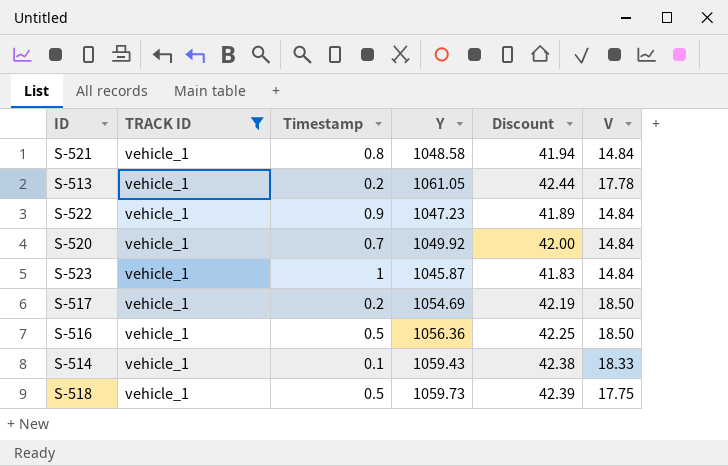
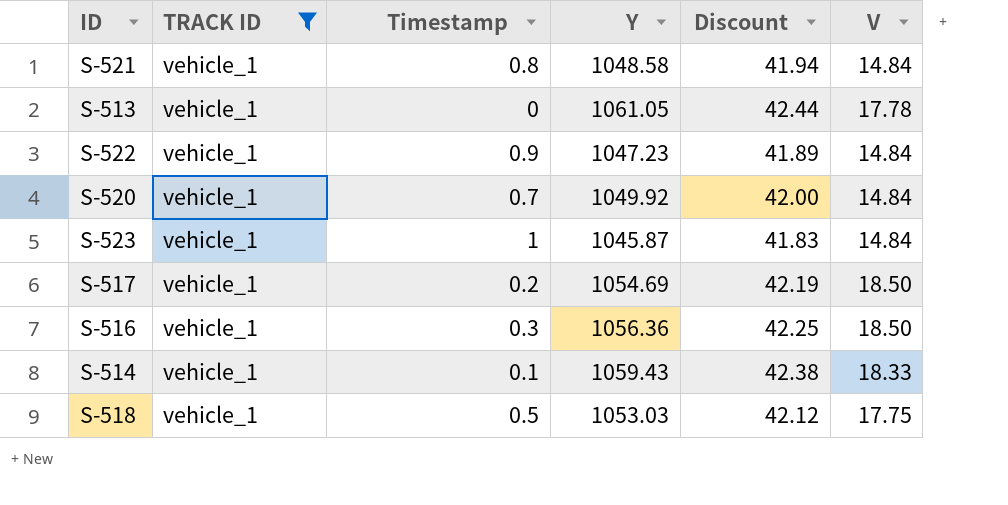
S-513 | Timestamp: 0.2 -> 0
S-516 | Timestamp: 0.5 -> 0.3
S-518 | Y: 1059.73 -> 1053.03
S-518 | Discount: 42.39 -> 42.12

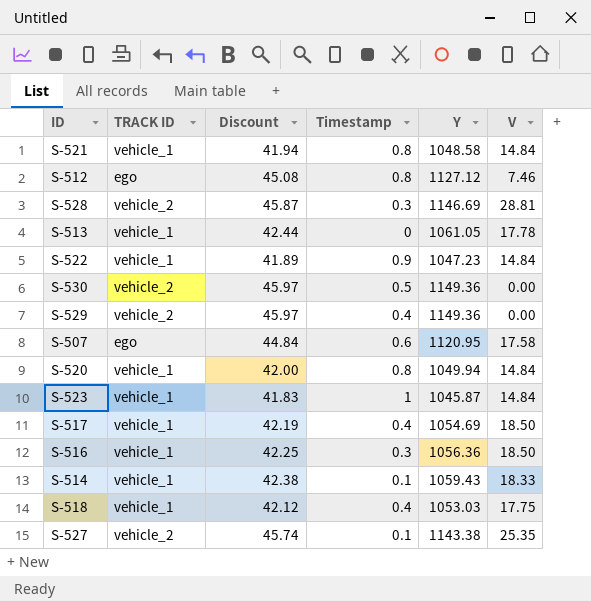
filter: TRACK ID = vehicle_1 -> none
column Discount | position: 5 -> 3
S-520 | Timestamp: 0.7 -> 0.8
S-520 | Y: 1049.92 -> 1049.94
S-517 | Timestamp: 0.2 -> 0.4
S-518 | Timestamp: 0.5 -> 0.4

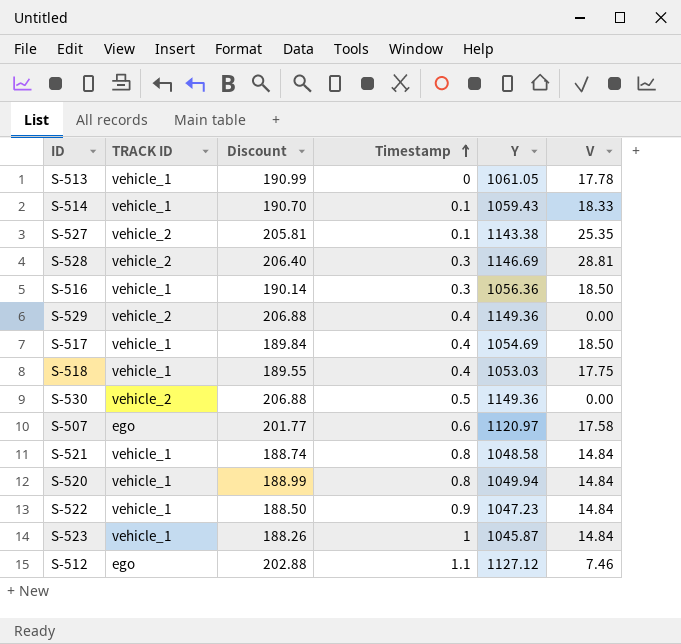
row order: none -> Timestamp ascending
column Discount | formula: [Y] * 0.04 -> [Y] * 0.18
S-507 | Y: 1120.95 -> 1120.97
S-512 | Timestamp: 0.8 -> 1.1

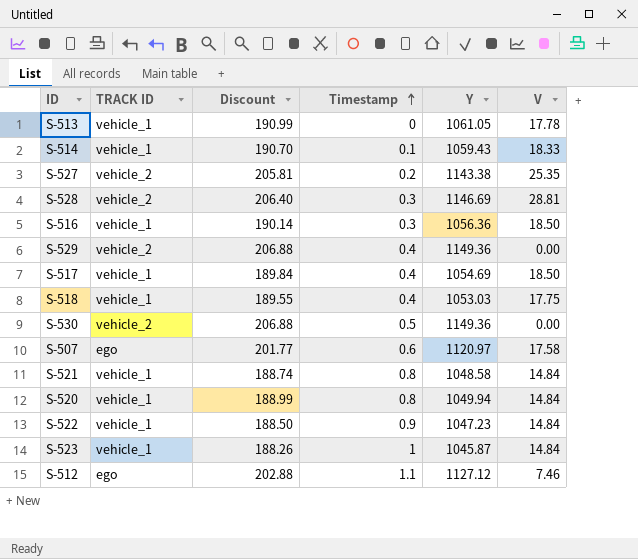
S-527 | Timestamp: 0.1 -> 0.2

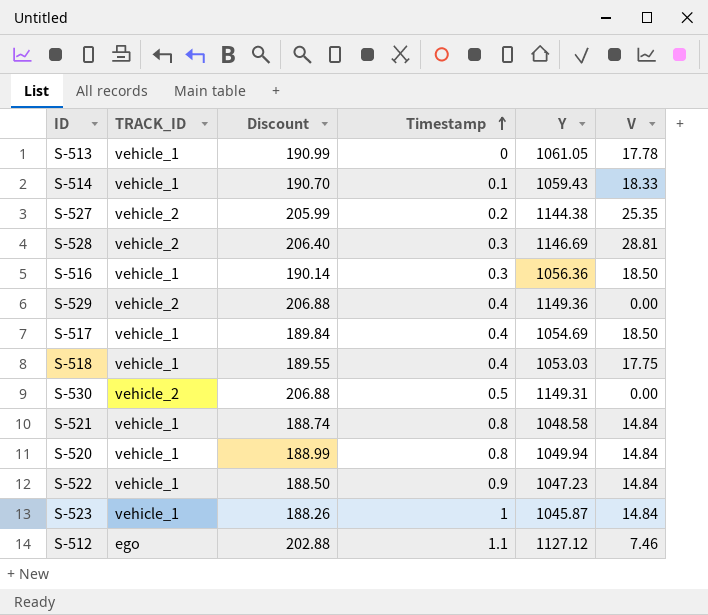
column name: TRACK ID -> TRACK_ID
row S-507: ego | 201.77 | 0.6 | 1120.97 | 17.58 -> none
S-527 | Discount: 205.81 -> 205.99
S-527 | Y: 1143.38 -> 1144.38
S-530 | Y: 1149.36 -> 1149.31

